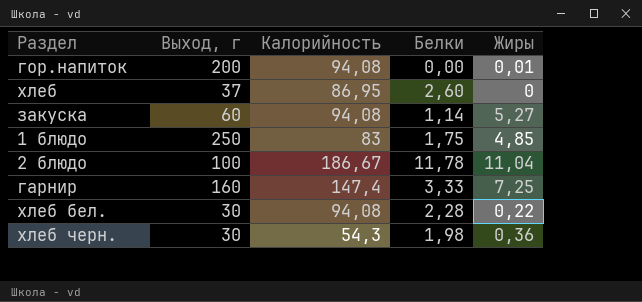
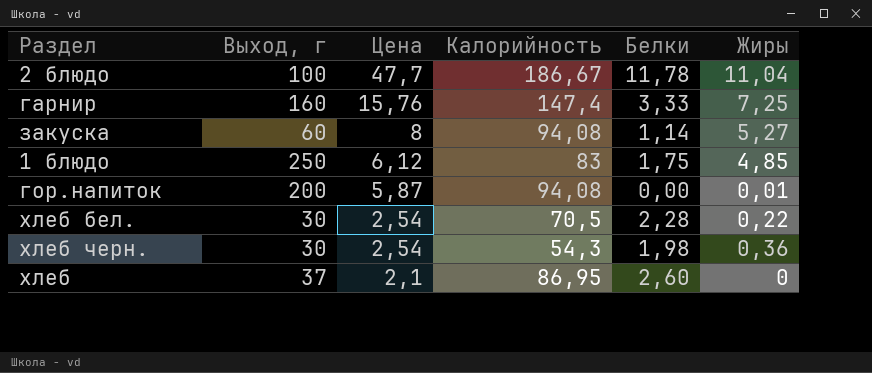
row order: none -> Цена descending
column Цена | position: none -> 3
хлеб бел. | Калорийность: 94,08 -> 70,5

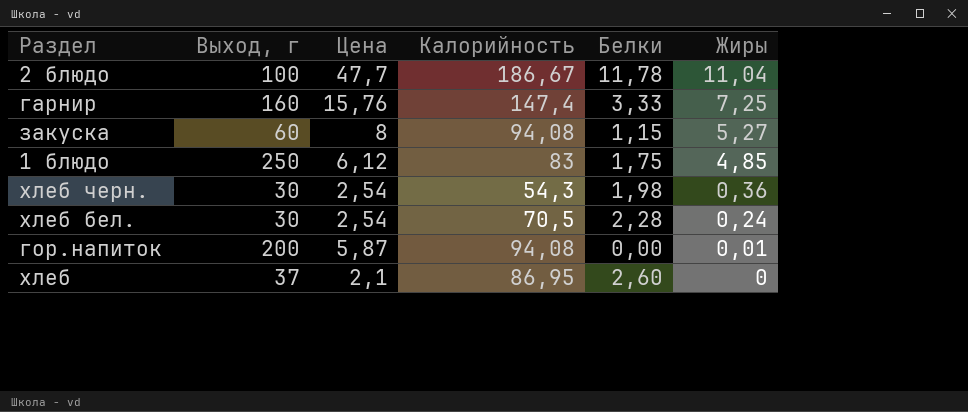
row order: Цена descending -> Жиры descending
закуска | Белки: 1,14 -> 1,15
хлеб бел. | Жиры: 0,22 -> 0,24

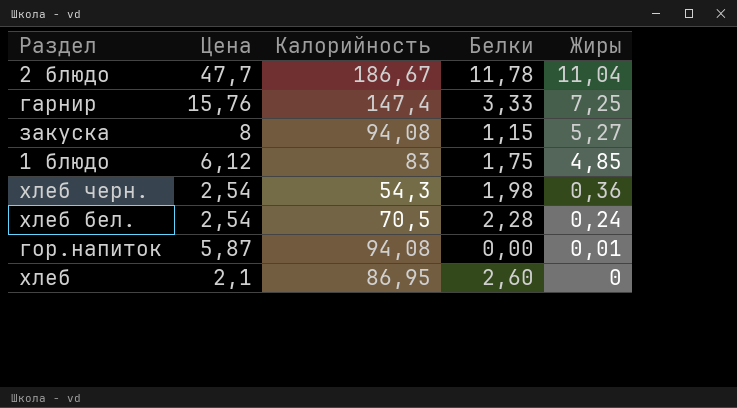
column Выход, г | position: 2 -> none

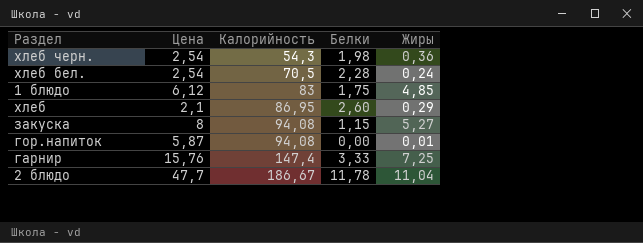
row order: Жиры descending -> Калорийность ascending
хлеб | Жиры: 0 -> 0,29

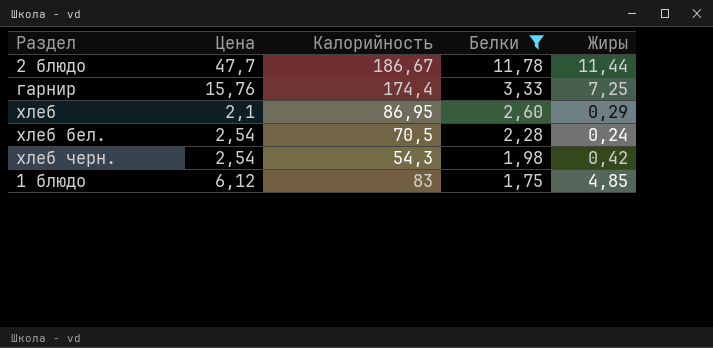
filter: none -> Белки >= 1,75
row order: Калорийность ascending -> Белки descending
2 блюдо | Жиры: 11,04 -> 11,44
гарнир | Калорийность: 147,4 -> 174,4
хлеб черн. | Жиры: 0,36 -> 0,42

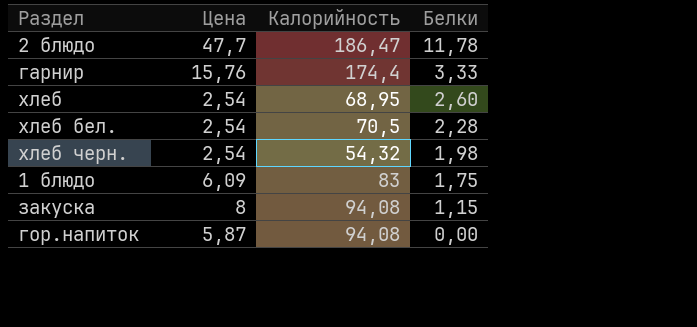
filter: Белки >= 1,75 -> none
column Жиры | position: 5 -> none
2 блюдо | Калорийность: 186,67 -> 186,47
хлеб | Цена: 2,1 -> 2,54
хлеб | Калорийность: 86,95 -> 68,95
хлеб черн. | Калорийность: 54,3 -> 54,32
1 блюдо | Цена: 6,12 -> 6,09

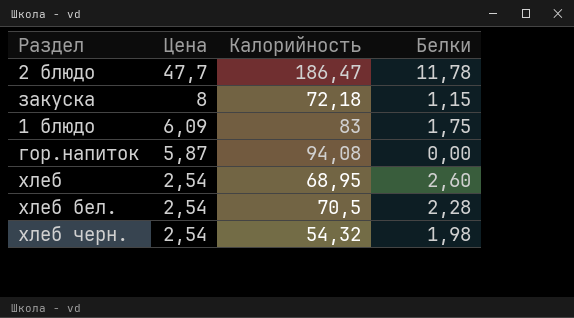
row order: Белки descending -> Цена descending
row гарнир: 15,76 | 174,4 | 3,33 -> none
закуска | Калорийность: 94,08 -> 72,18

